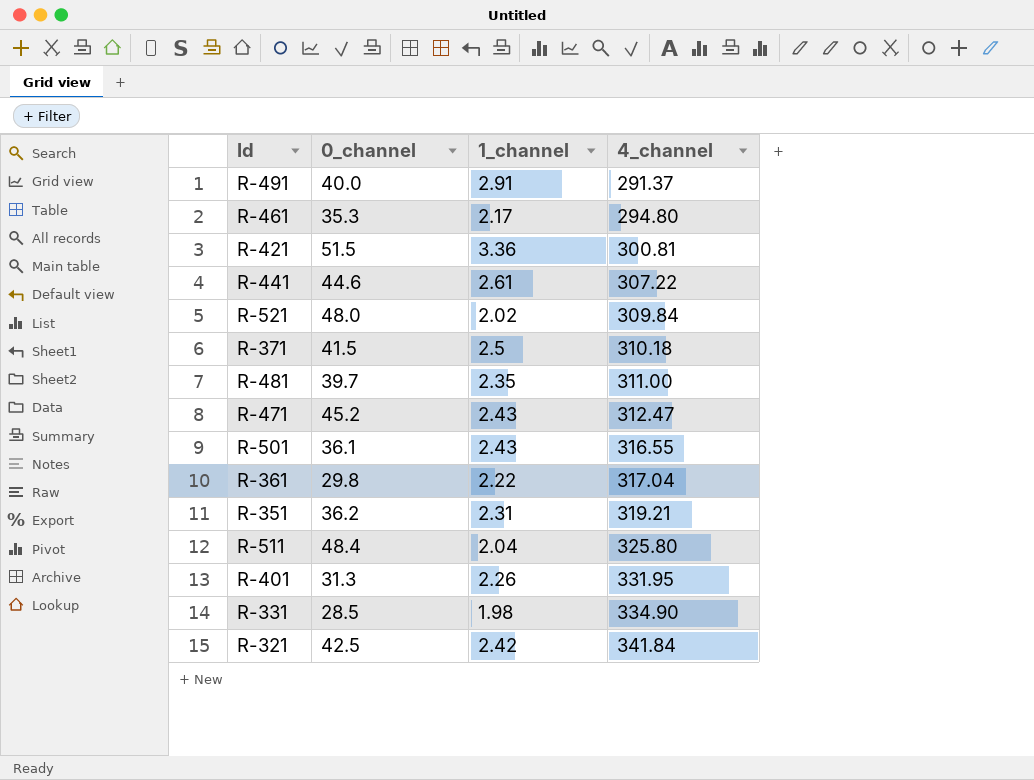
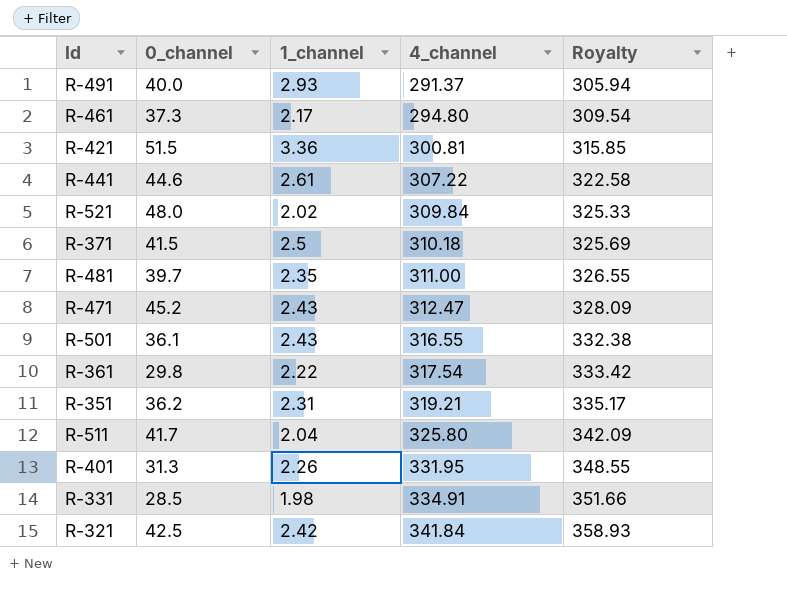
column Royalty | formula: none -> [4_channel] * 1.05
R-491 | 1_channel: 2.91 -> 2.93
R-461 | 0_channel: 35.3 -> 37.3
R-361 | 4_channel: 317.04 -> 317.54
R-511 | 0_channel: 48.4 -> 41.7
R-331 | 4_channel: 334.90 -> 334.91

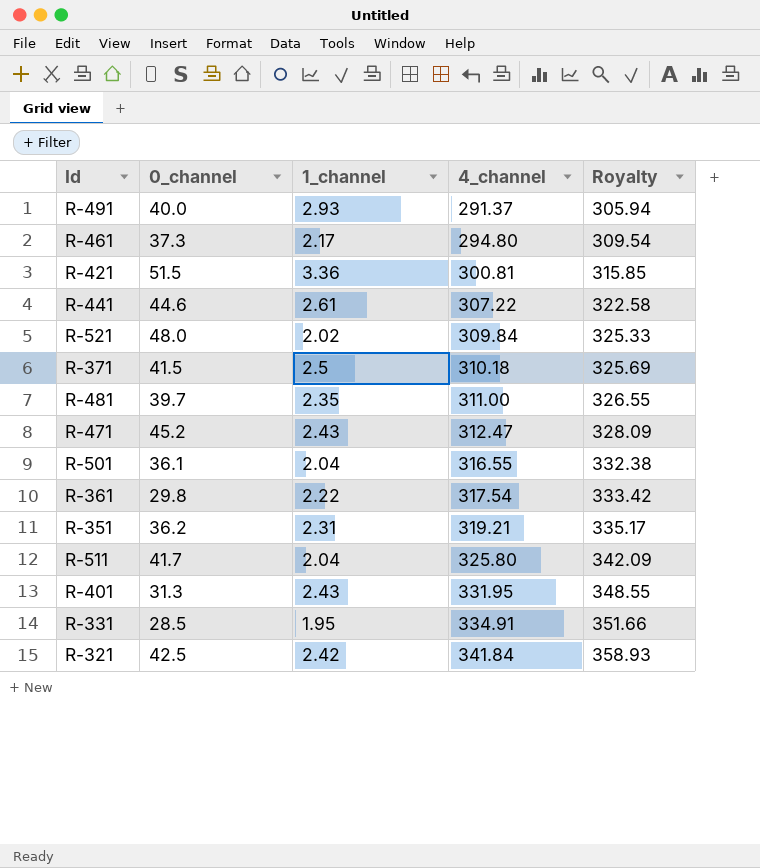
R-501 | 1_channel: 2.43 -> 2.04
R-401 | 1_channel: 2.26 -> 2.43
R-331 | 1_channel: 1.98 -> 1.95

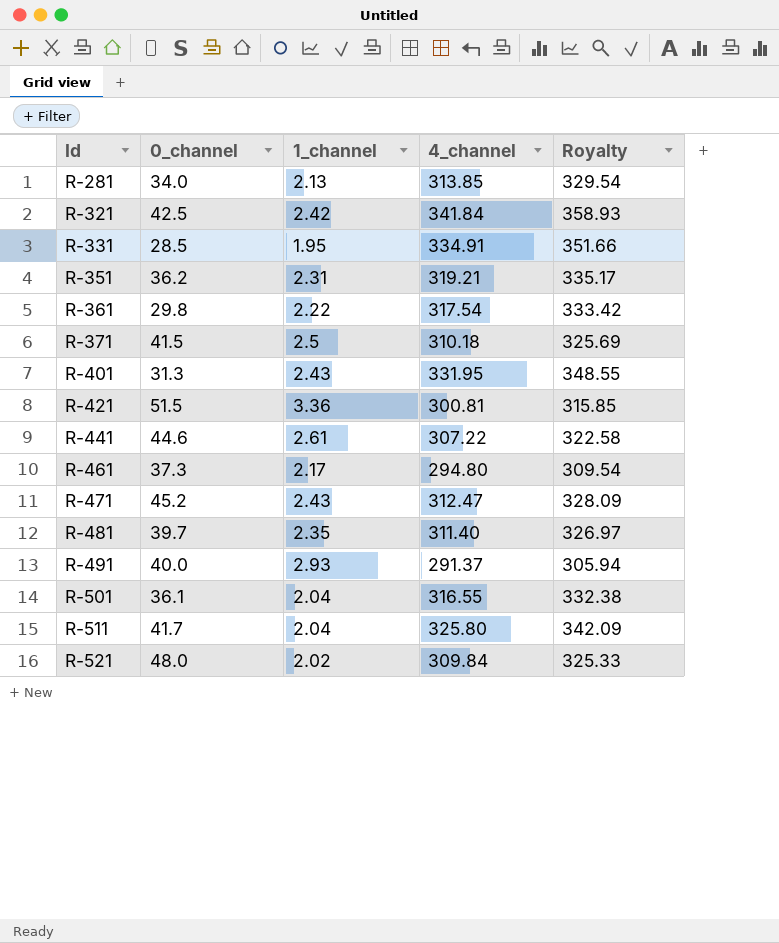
row order: 4_channel ascending -> Id ascending
row R-281: none -> 34.0 | 2.13 | 313.85 | 329.54
R-481 | 4_channel: 311.00 -> 311.40
R-481 | Royalty: 326.55 -> 326.97

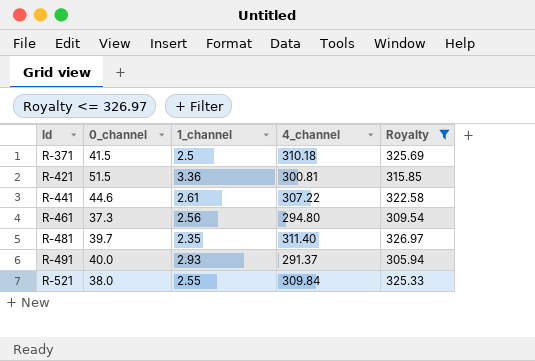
filter: none -> Royalty <= 326.97
R-461 | 1_channel: 2.17 -> 2.56
R-521 | 0_channel: 48.0 -> 38.0
R-521 | 1_channel: 2.02 -> 2.55

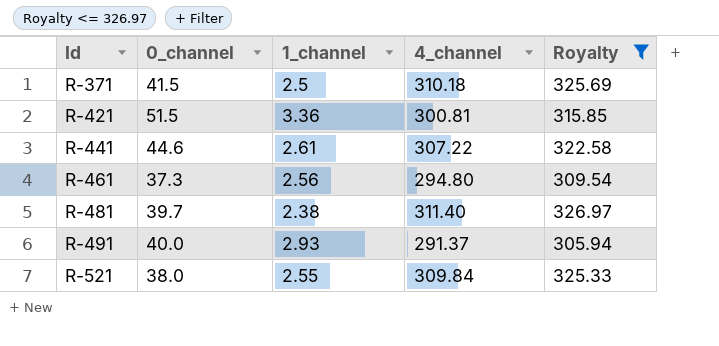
R-481 | 1_channel: 2.35 -> 2.38

